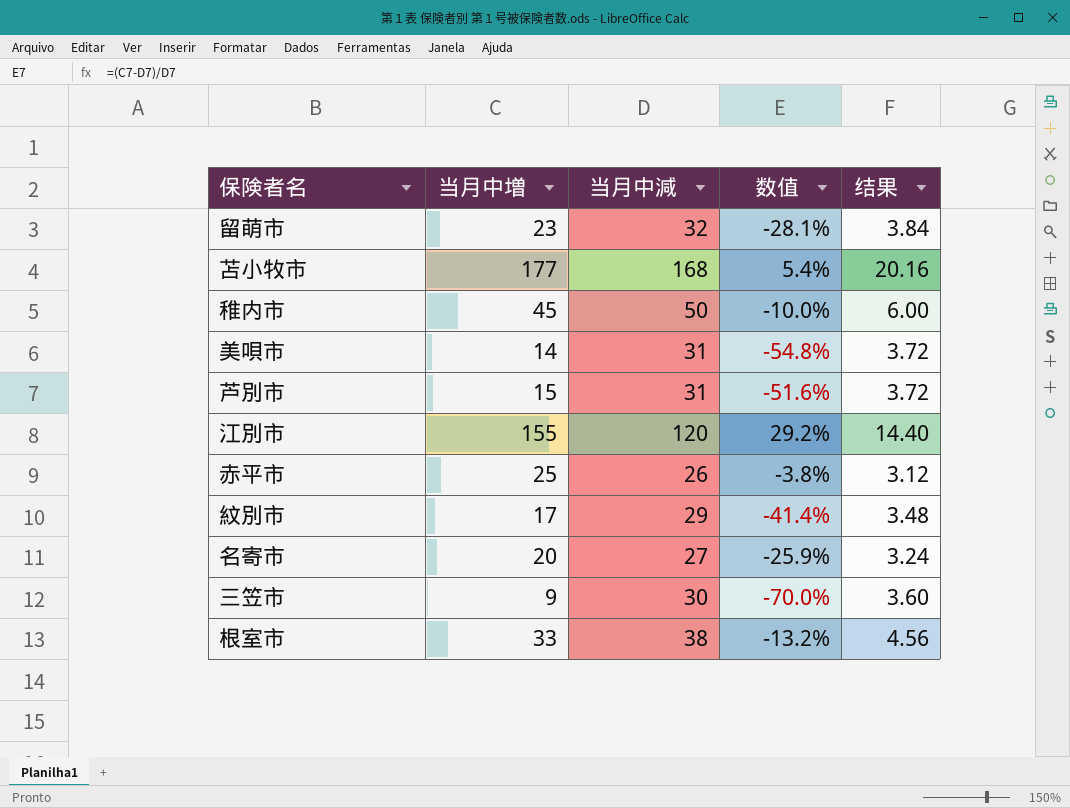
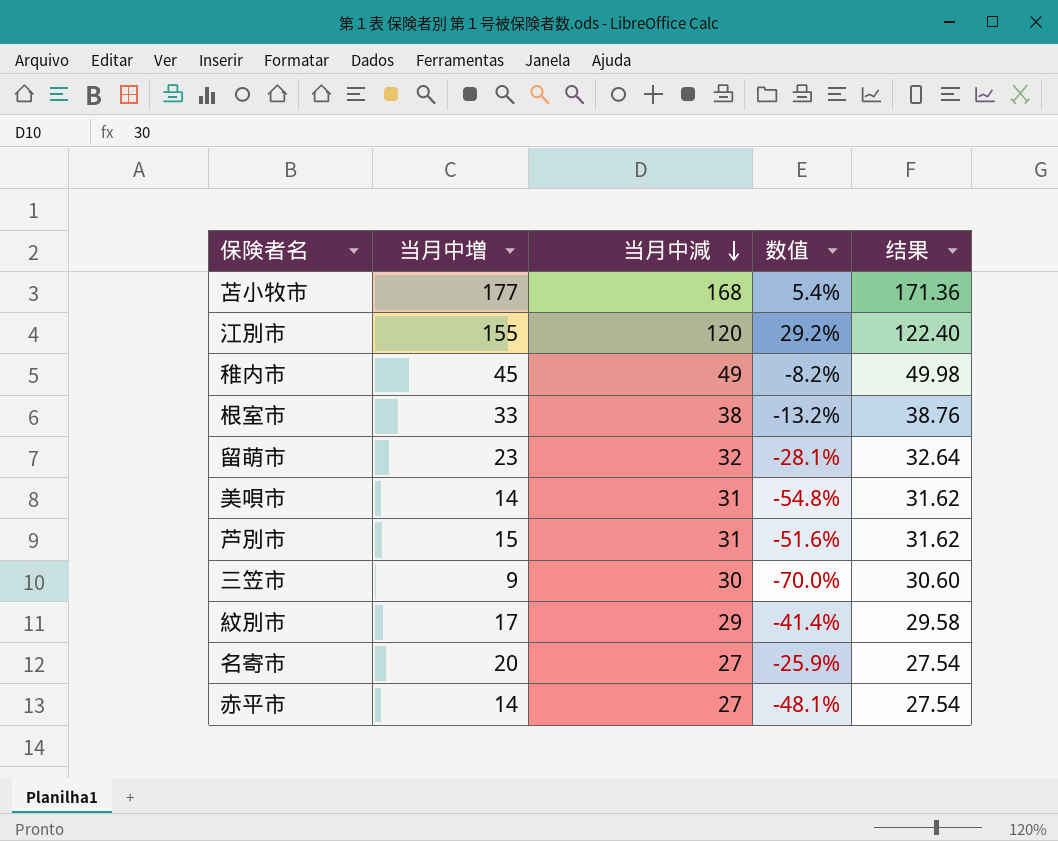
row order: none -> 当月中減 descending
column 结果 | formula: [当月中減] * 0.12 -> [当月中減] * 1.02
稚内市 | 当月中減: 50 -> 49
稚内市 | 数值: -10.0% -> -8.2%
赤平市 | 当月中増: 25 -> 14
赤平市 | 当月中減: 26 -> 27
赤平市 | 数值: -3.8% -> -48.1%

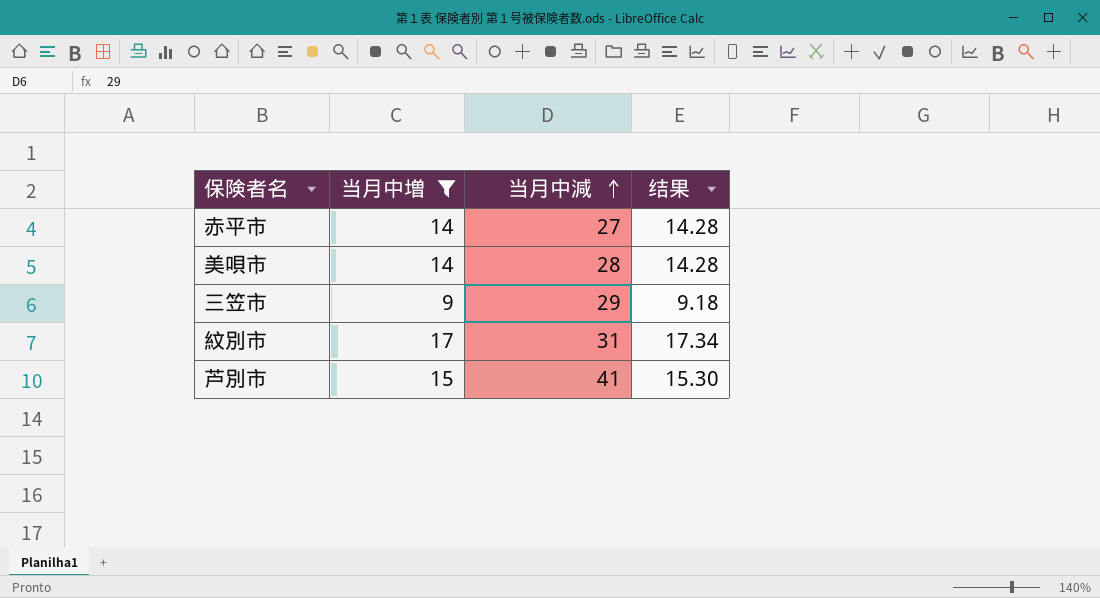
filter: none -> 当月中増 <= 17
row order: 当月中減 descending -> 当月中減 ascending
column 数值 | formula: ([当月中増] - [当月中減]) / [当月中減] -> none
column 结果 | formula: [当月中減] * 1.02 -> [当月中増] * 1.02
美唄市 | 当月中減: 31 -> 28
三笠市 | 当月中減: 30 -> 29
紋別市 | 当月中減: 29 -> 31
芦別市 | 当月中減: 31 -> 41

